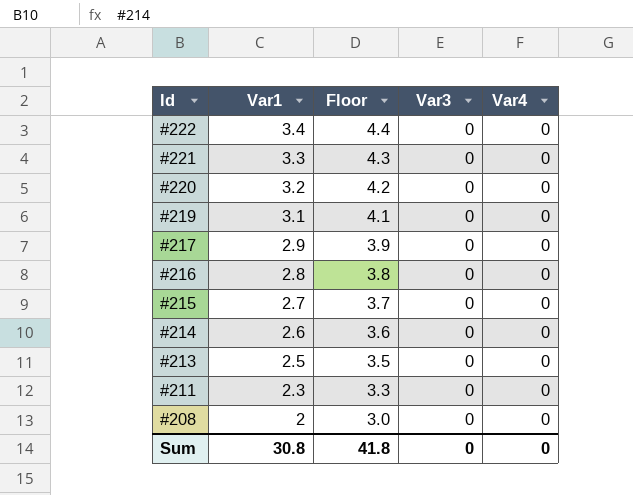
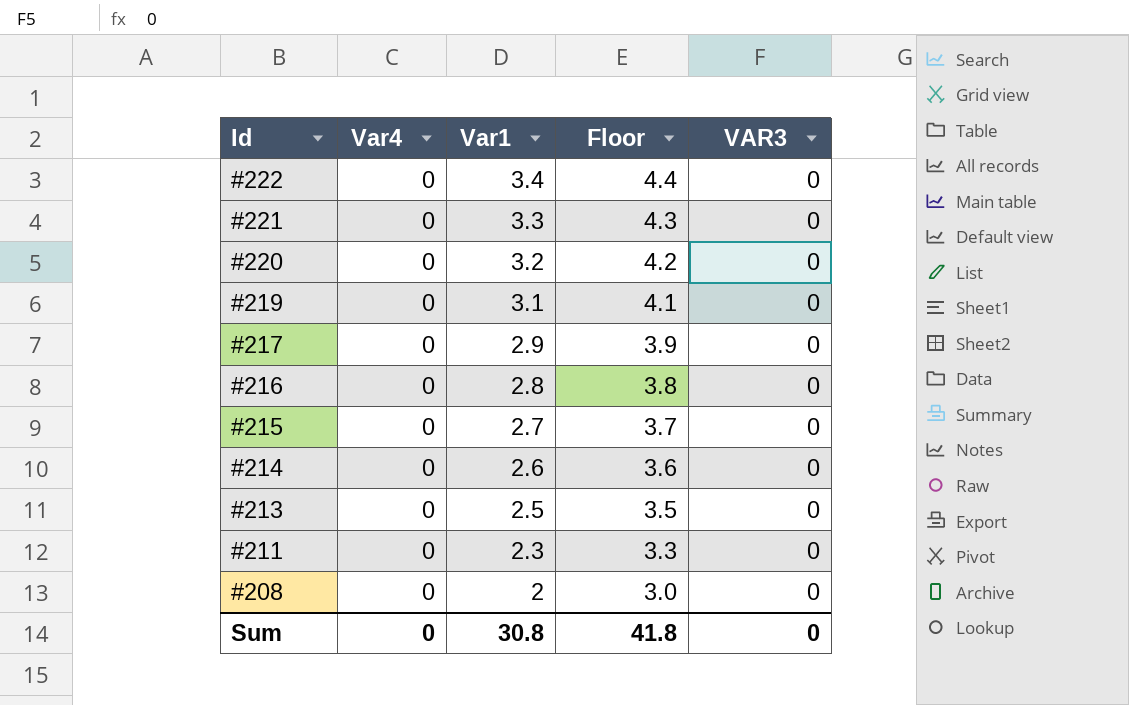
column Var4 | position: 5 -> 2
column name: Var3 -> VAR3

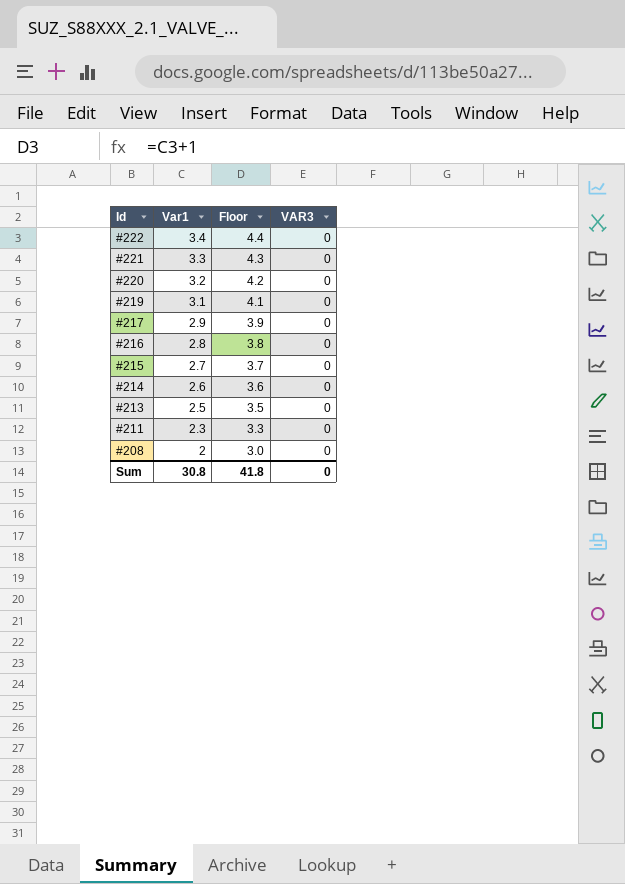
column Var4 | position: 2 -> none

